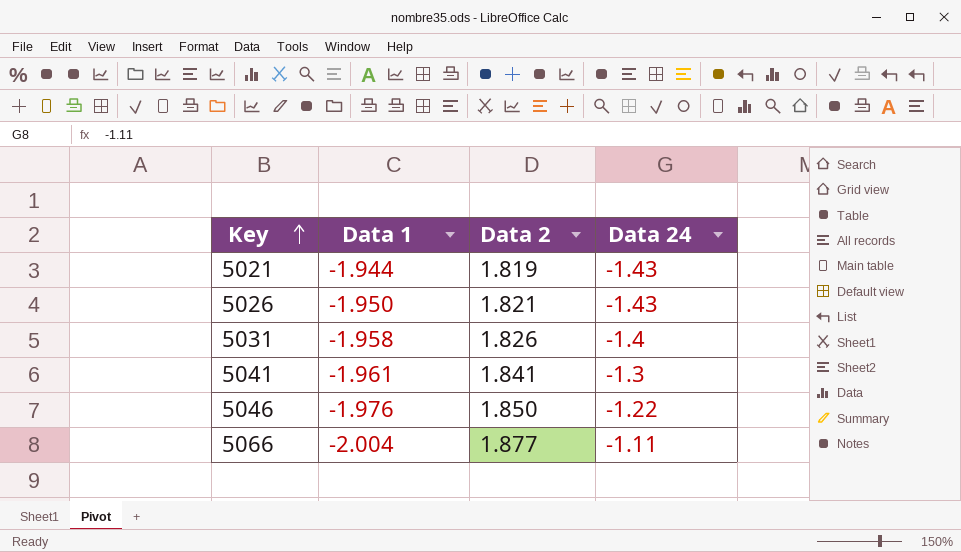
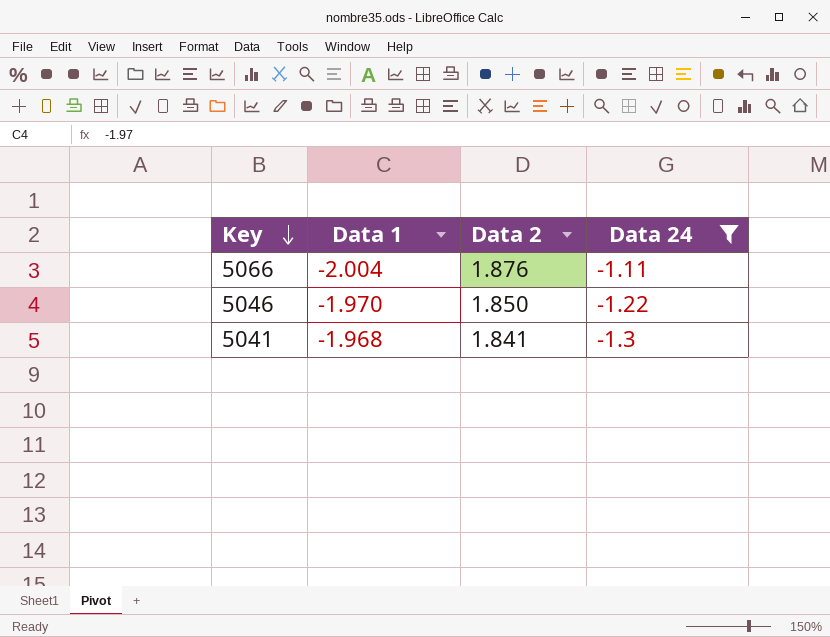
filter: none -> Data 24 >= -1.3
row order: Key ascending -> Key descending
5066 | Data 2: 1.877 -> 1.876
5046 | Data 1: -1.976 -> -1.970
5041 | Data 1: -1.961 -> -1.968

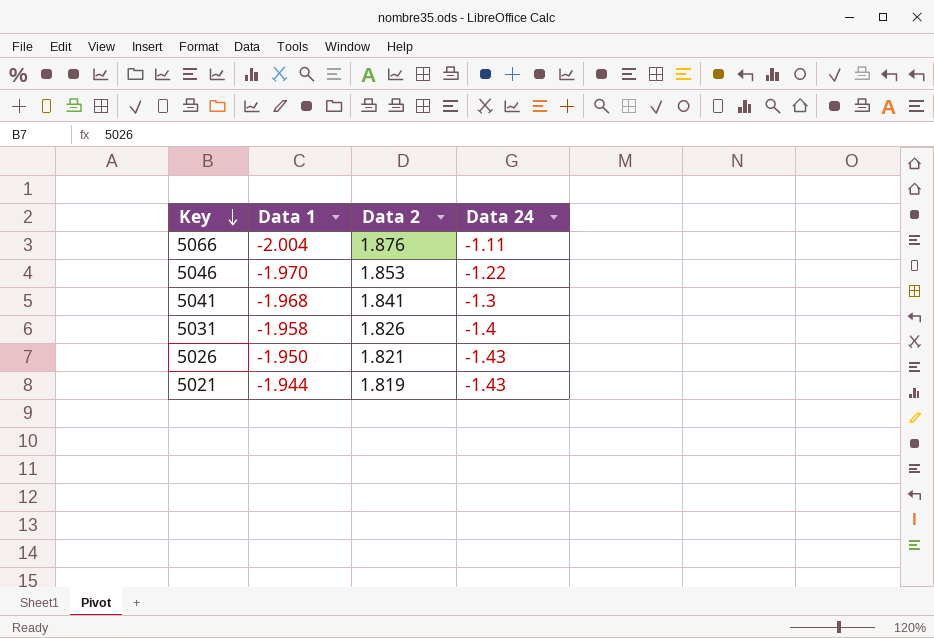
filter: Data 24 >= -1.3 -> none
5046 | Data 2: 1.850 -> 1.853

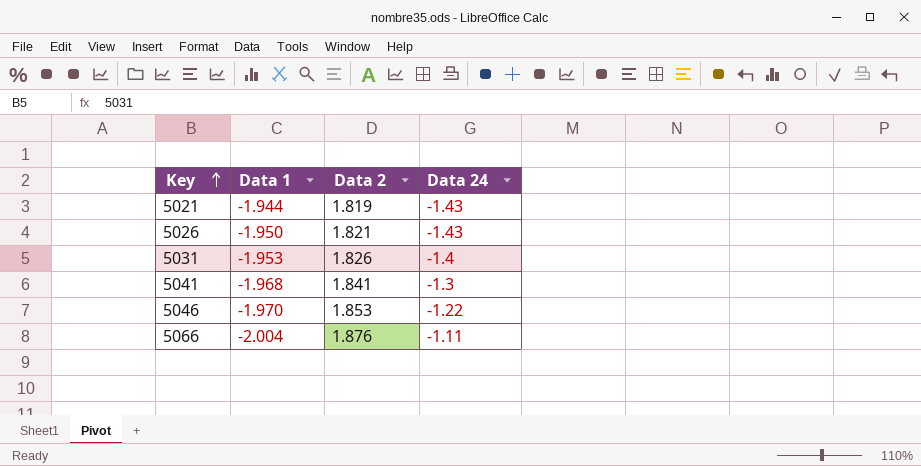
row order: Key descending -> Key ascending
5031 | Data 1: -1.958 -> -1.953

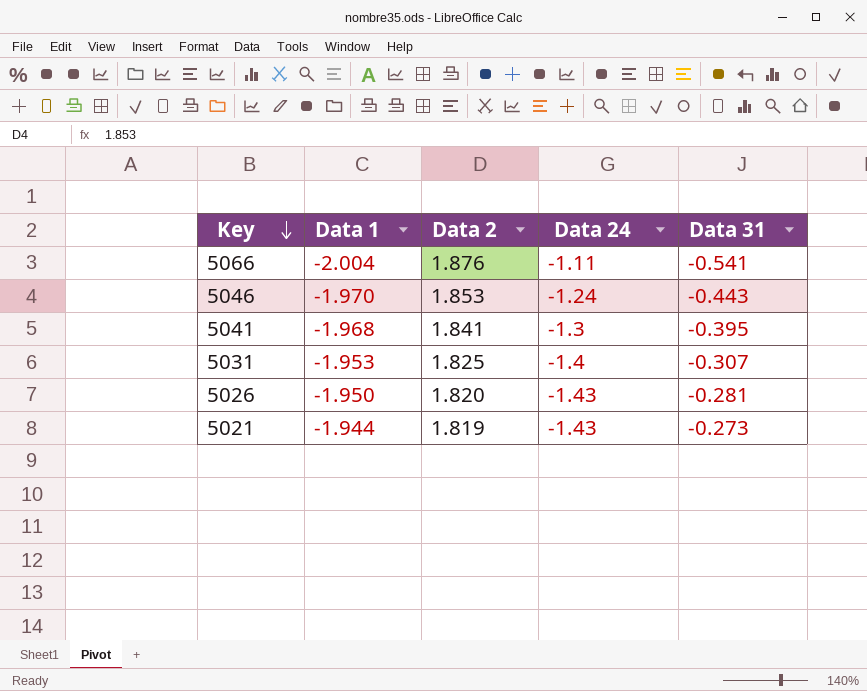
row order: Key ascending -> Key descending
column Data 31 | position: none -> 5
5046 | Data 24: -1.22 -> -1.24
5031 | Data 2: 1.826 -> 1.825
5026 | Data 2: 1.821 -> 1.820

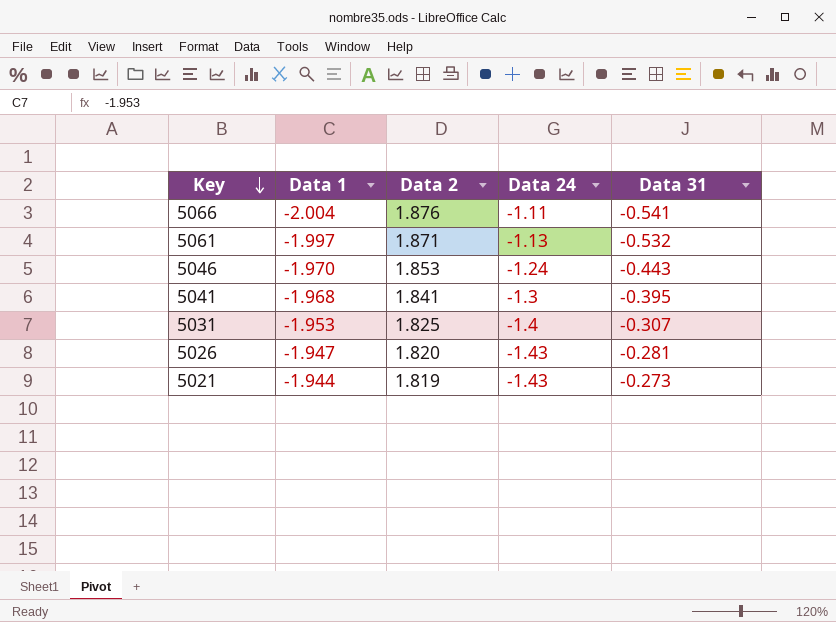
row 5061: none -> -1.997 | 1.871 | -1.13 | -0.532
5026 | Data 1: -1.950 -> -1.947

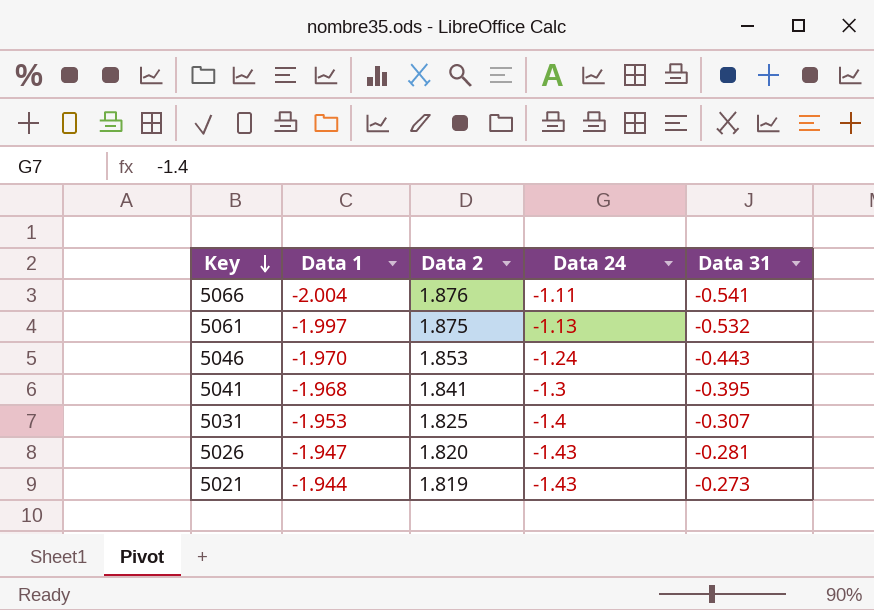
5061 | Data 2: 1.871 -> 1.875

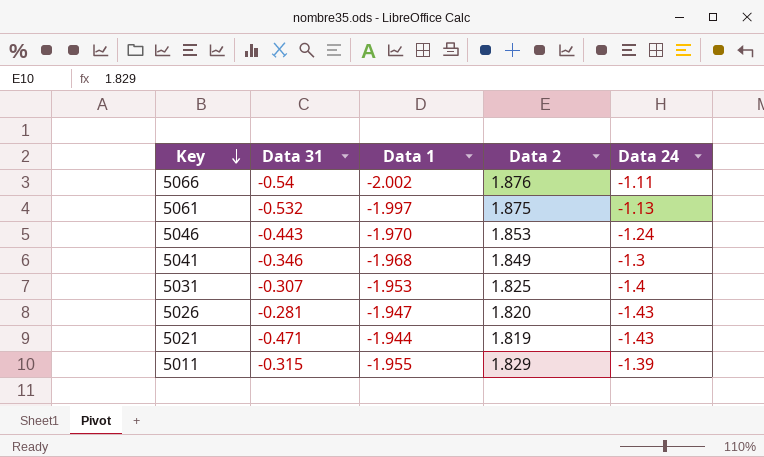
column Data 31 | position: 5 -> 2
5066 | Data 31: -0.541 -> -0.54
5066 | Data 1: -2.004 -> -2.002
5041 | Data 31: -0.395 -> -0.346
5041 | Data 2: 1.841 -> 1.849
5021 | Data 31: -0.273 -> -0.471
row 5011: none -> -0.315 | -1.955 | 1.829 | -1.39

